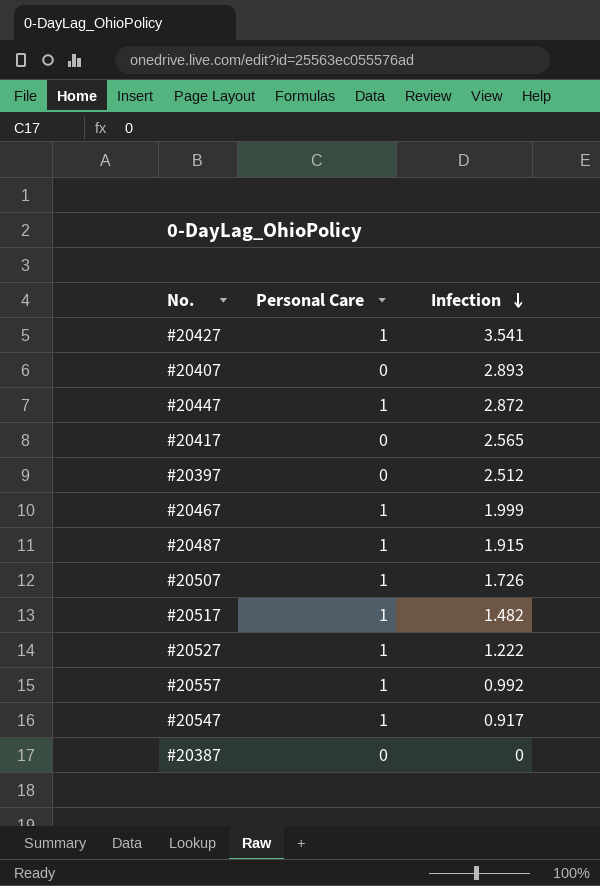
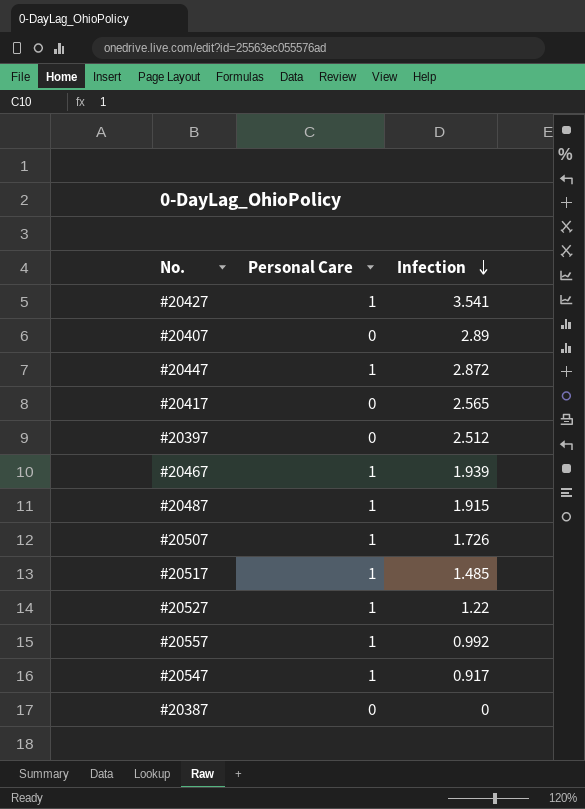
#20407 | Infection: 2.893 -> 2.89
#20467 | Infection: 1.999 -> 1.939
#20517 | Infection: 1.482 -> 1.485
#20527 | Infection: 1.222 -> 1.22

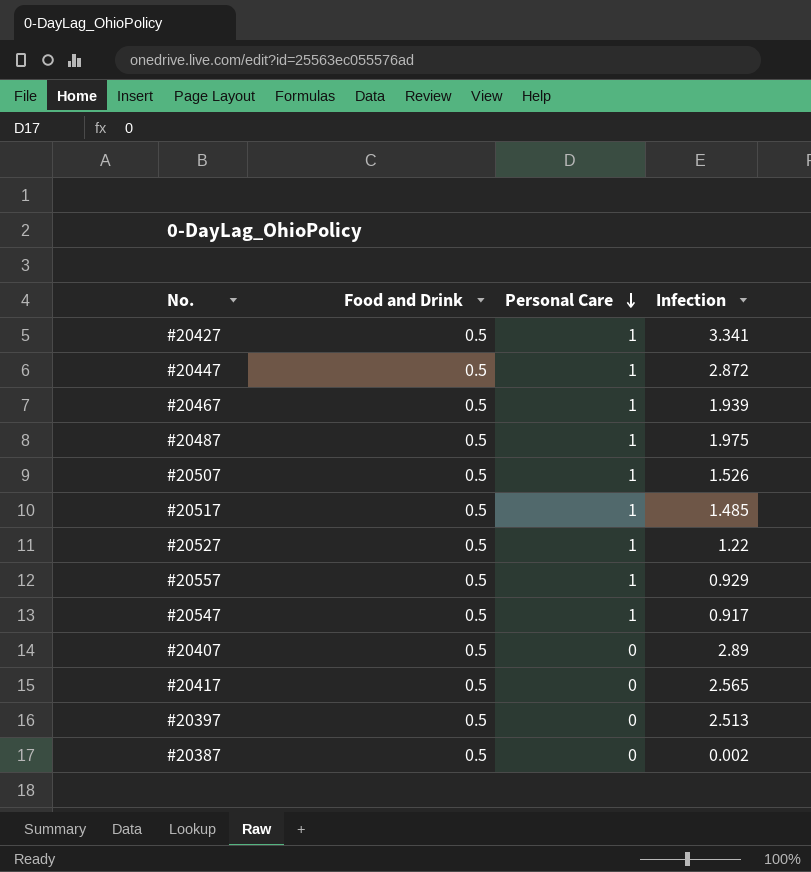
row order: Infection descending -> Personal Care descending
column Food and Drink | position: none -> 2
#20427 | Infection: 3.541 -> 3.341
#20487 | Infection: 1.915 -> 1.975
#20507 | Infection: 1.726 -> 1.526
#20557 | Infection: 0.992 -> 0.929
#20397 | Infection: 2.512 -> 2.513
#20387 | Infection: 0 -> 0.002

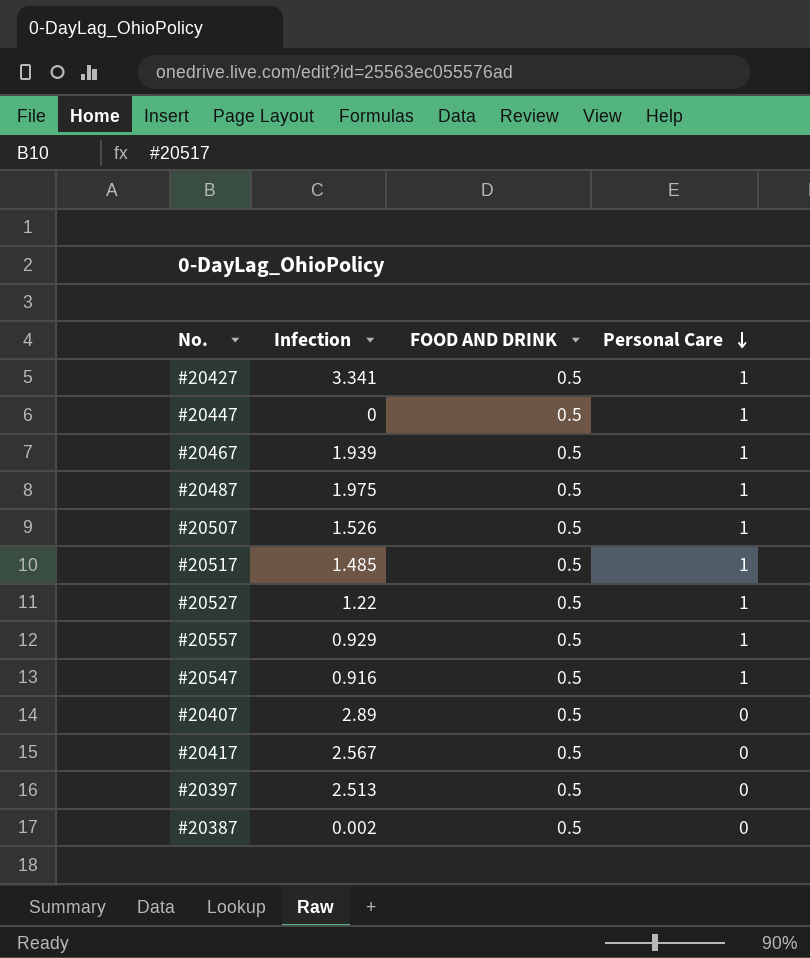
column Infection | position: 4 -> 2
column name: Food and Drink -> FOOD AND DRINK
#20447 | Infection: 2.872 -> 0
#20547 | Infection: 0.917 -> 0.916
#20417 | Infection: 2.565 -> 2.567

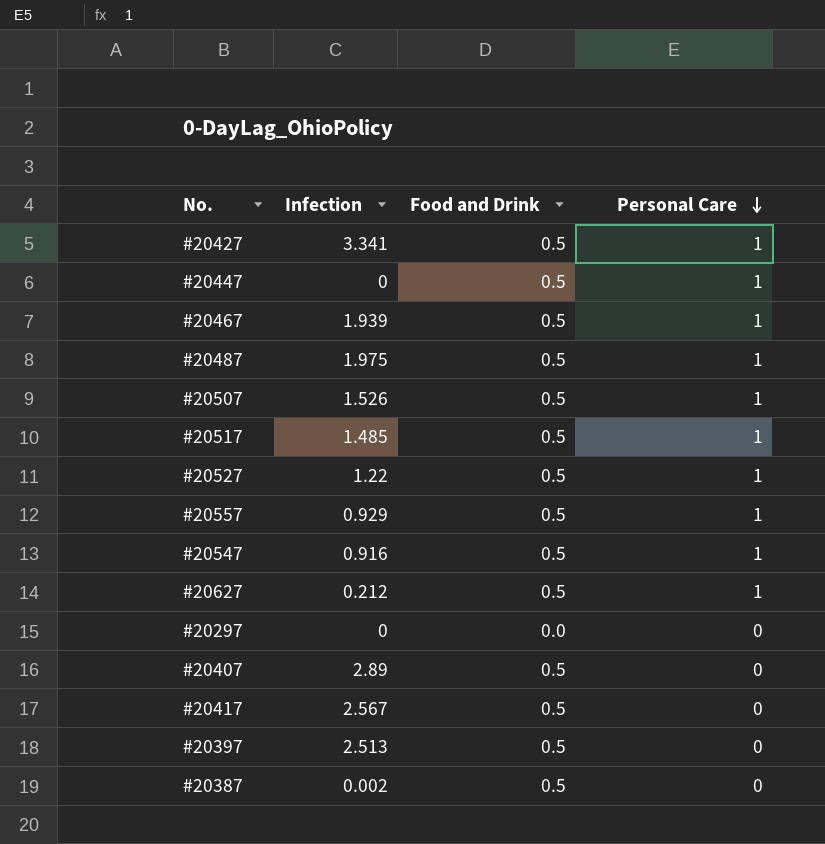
column name: FOOD AND DRINK -> Food and Drink
row #20627: none -> 0.212 | 0.5 | 1
row #20297: none -> 0 | 0.0 | 0

